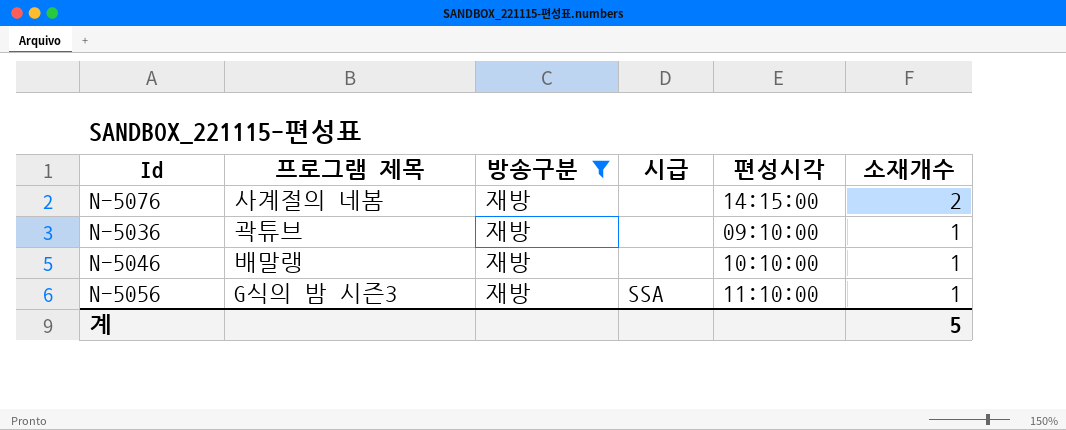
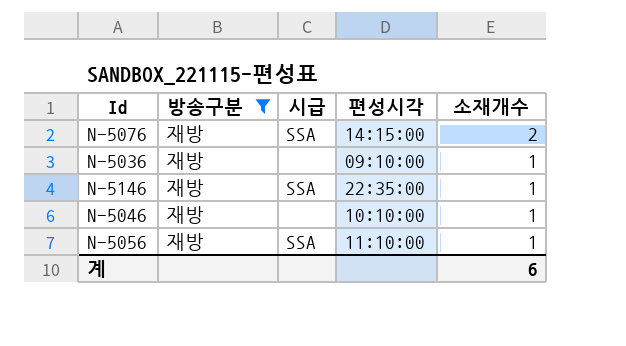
column 프로그램 제목 | position: 2 -> none
N-5076 | 시급: none -> SSA
row N-5146: none -> 재방 | SSA | 22:35:00 | 1
계 | 소재개수: 5 -> 6

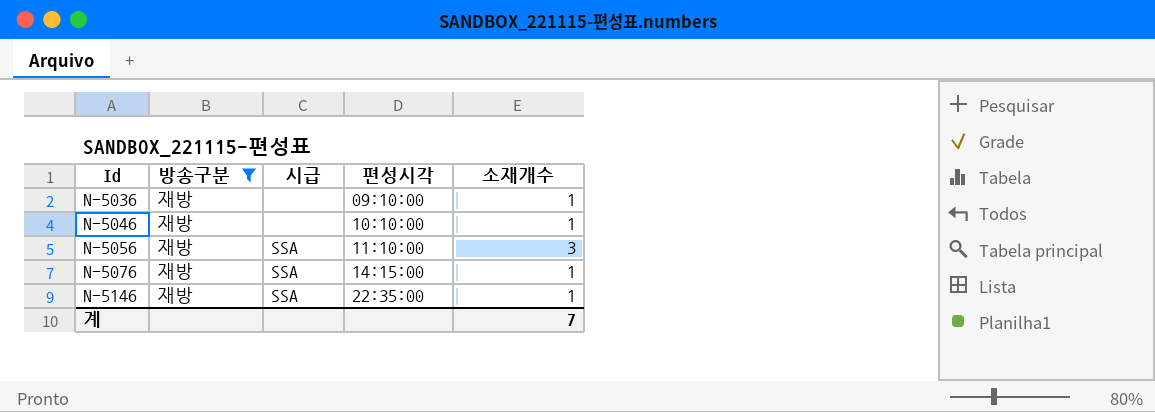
row order: 소재개수 descending -> Id ascending
N-5056 | 소재개수: 1 -> 3
N-5076 | 소재개수: 2 -> 1
계 | 소재개수: 6 -> 7

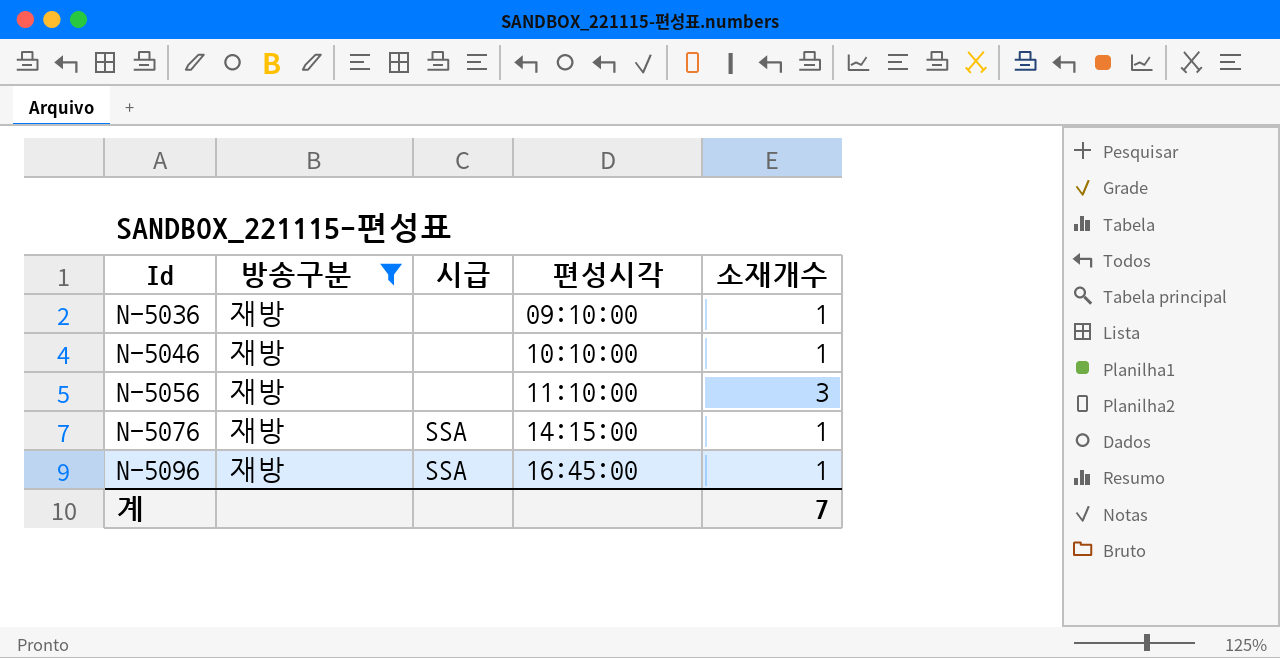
row N-5146: 재방 | SSA | 22:35:00 | 1 -> none
N-5056 | 시급: SSA -> none
row N-5096: none -> 재방 | SSA | 16:45:00 | 1

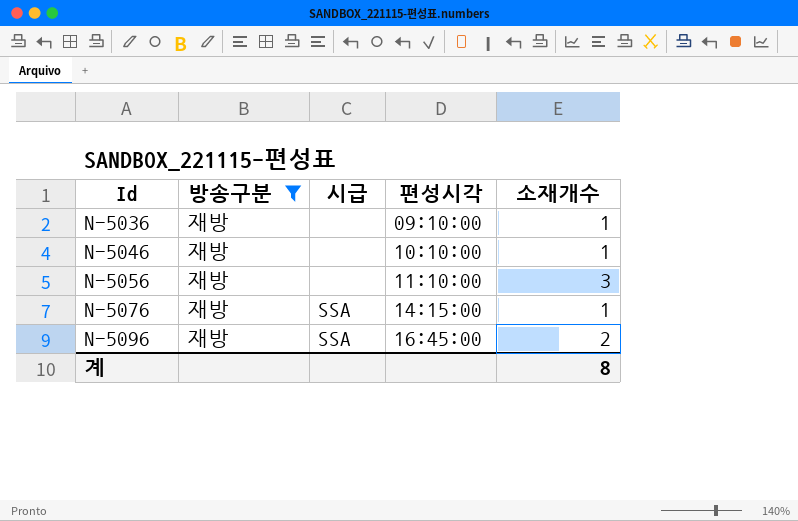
N-5096 | 소재개수: 1 -> 2
계 | 소재개수: 7 -> 8

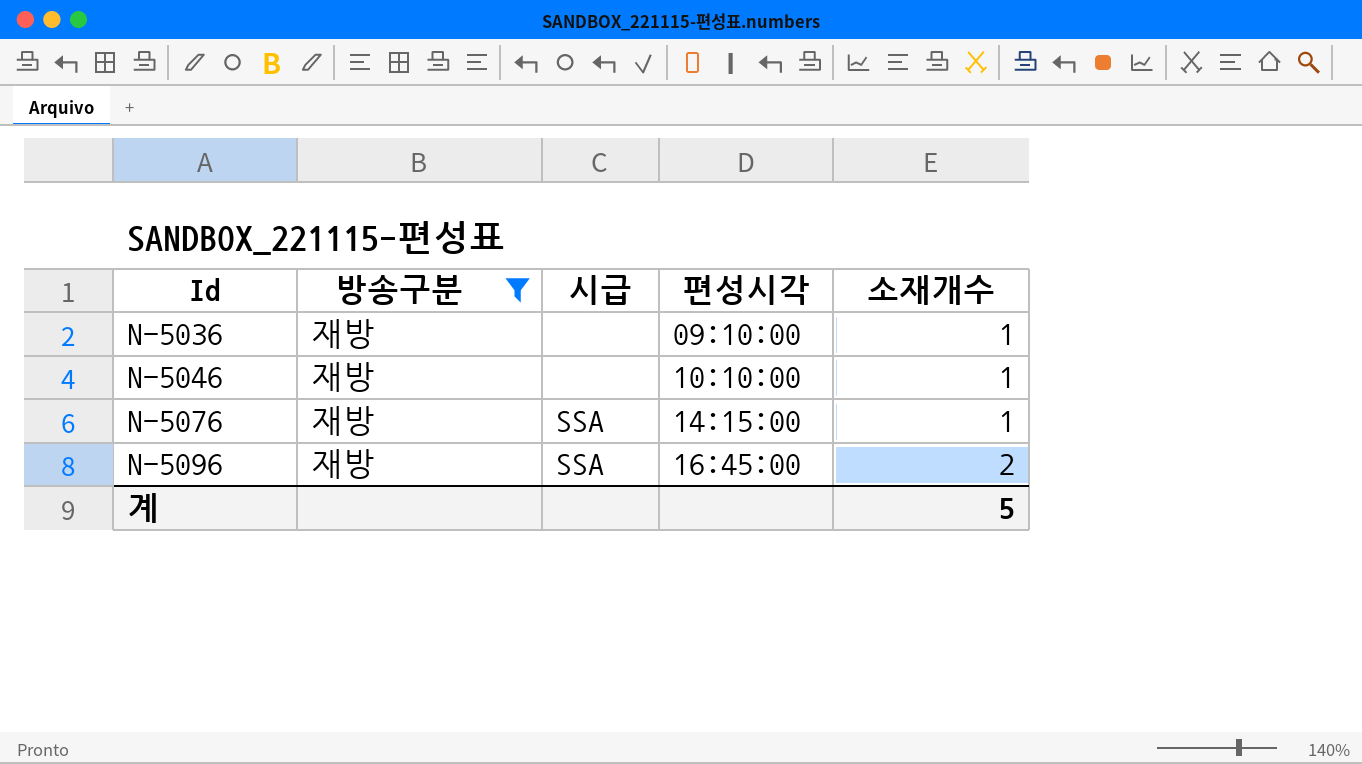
row N-5056: 재방 | none | 11:10:00 | 3 -> none
계 | 소재개수: 8 -> 5

